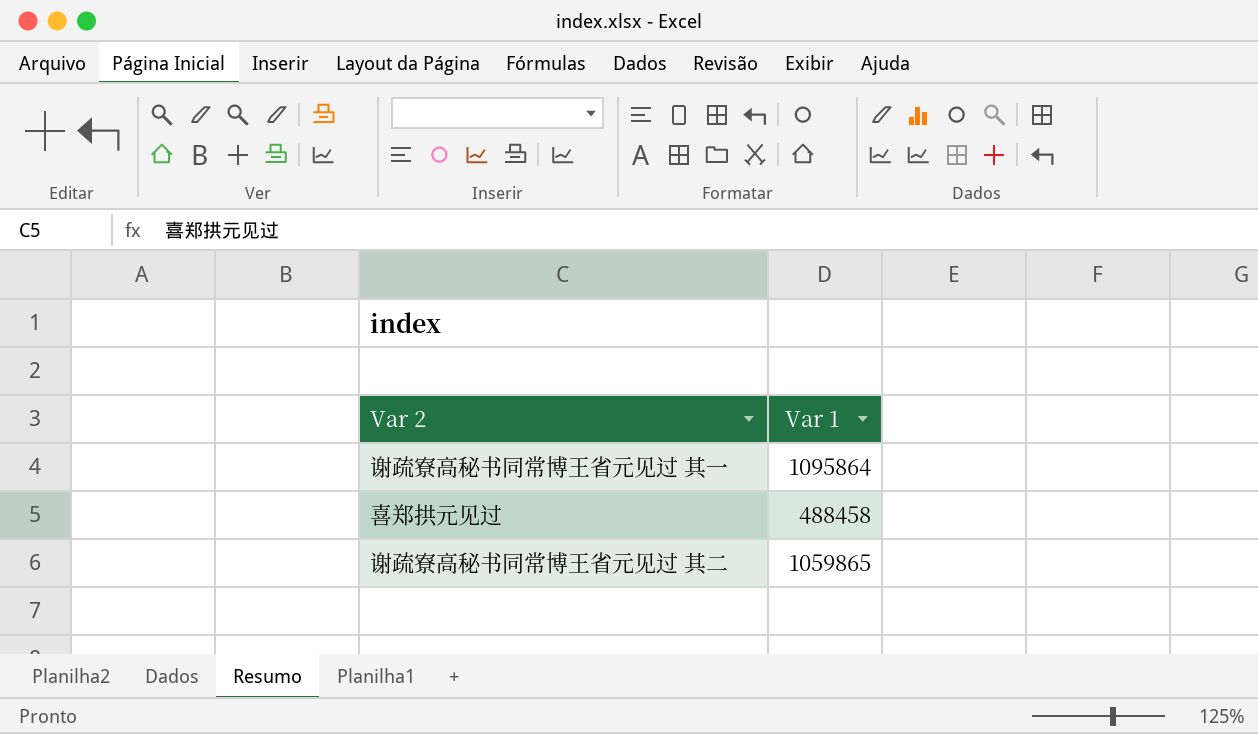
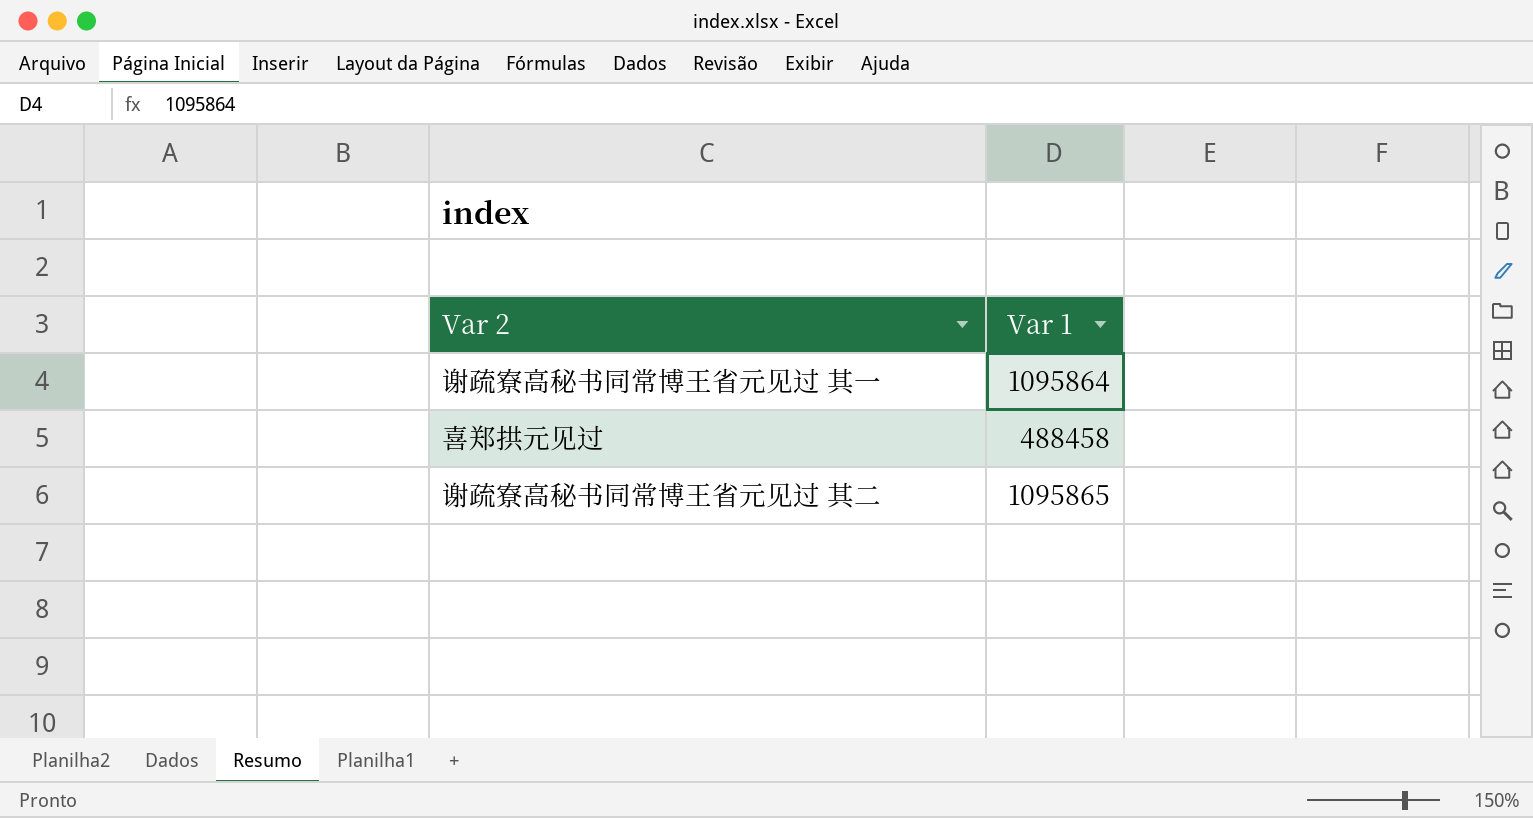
谢疏寮高秘书同常博王省元见过 其二 | Var 1: 1059865 -> 1095865

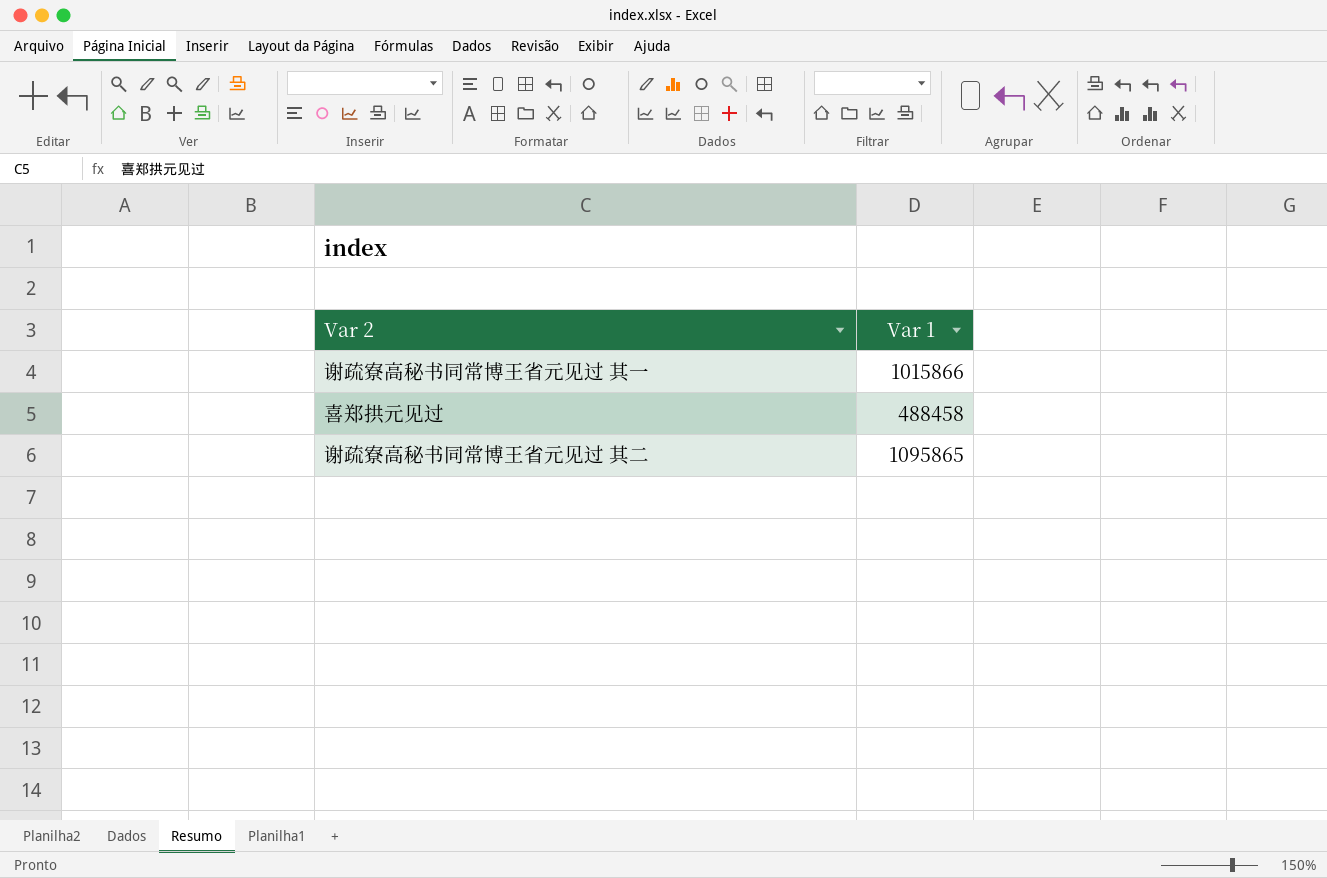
谢疏寮高秘书同常博王省元见过 其一 | Var 1: 1095864 -> 1015866

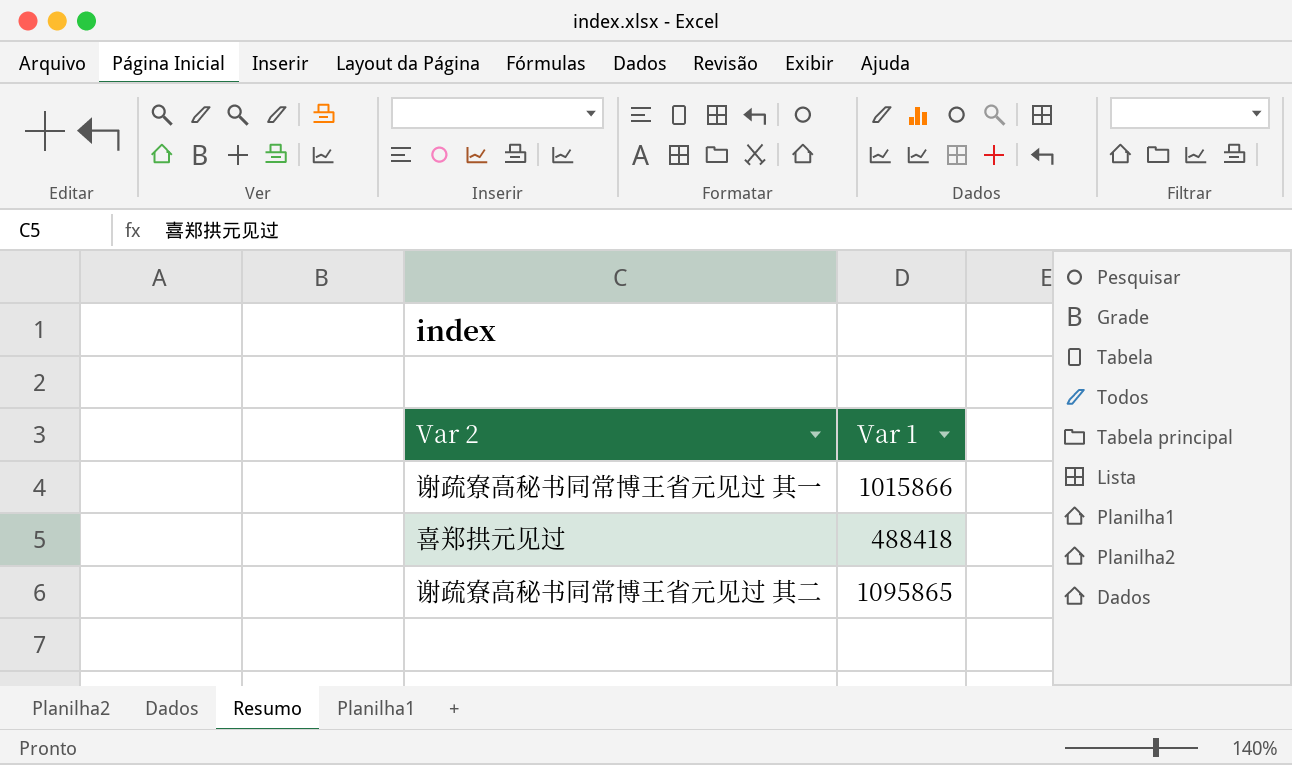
喜郑拱元见过 | Var 1: 488458 -> 488418

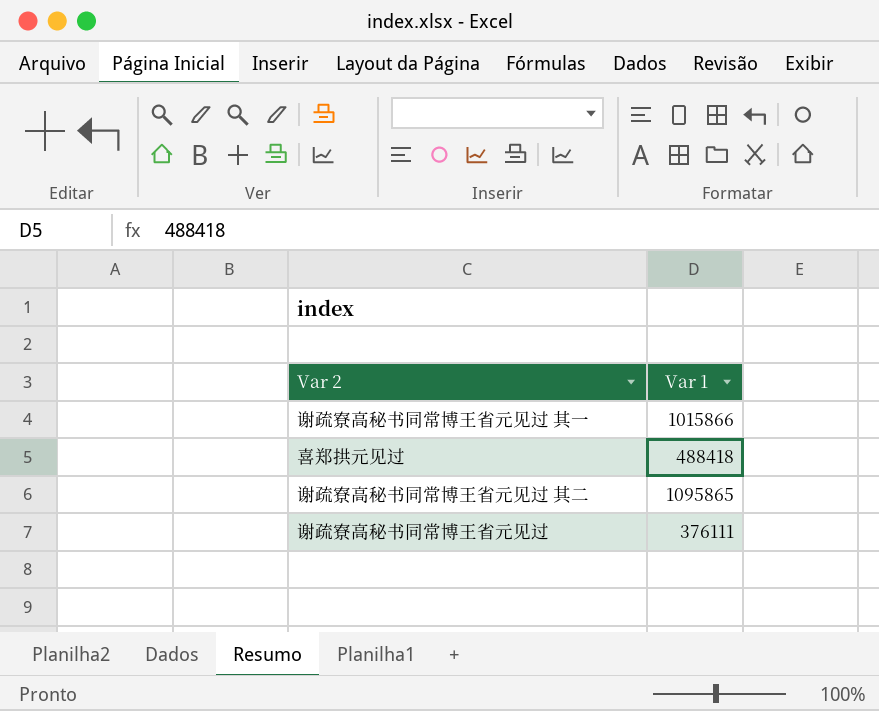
row 谢疏寮高秘书同常博王省元见过: none -> 376111

